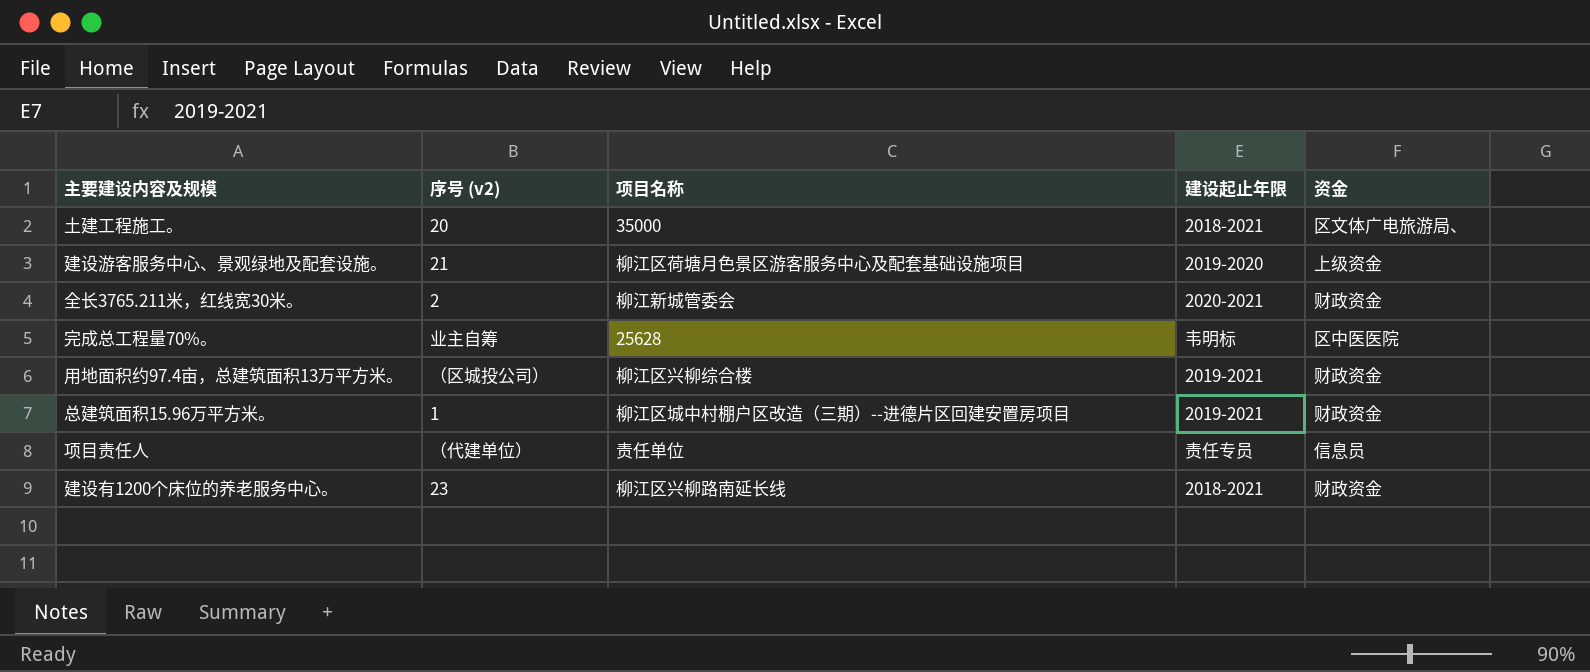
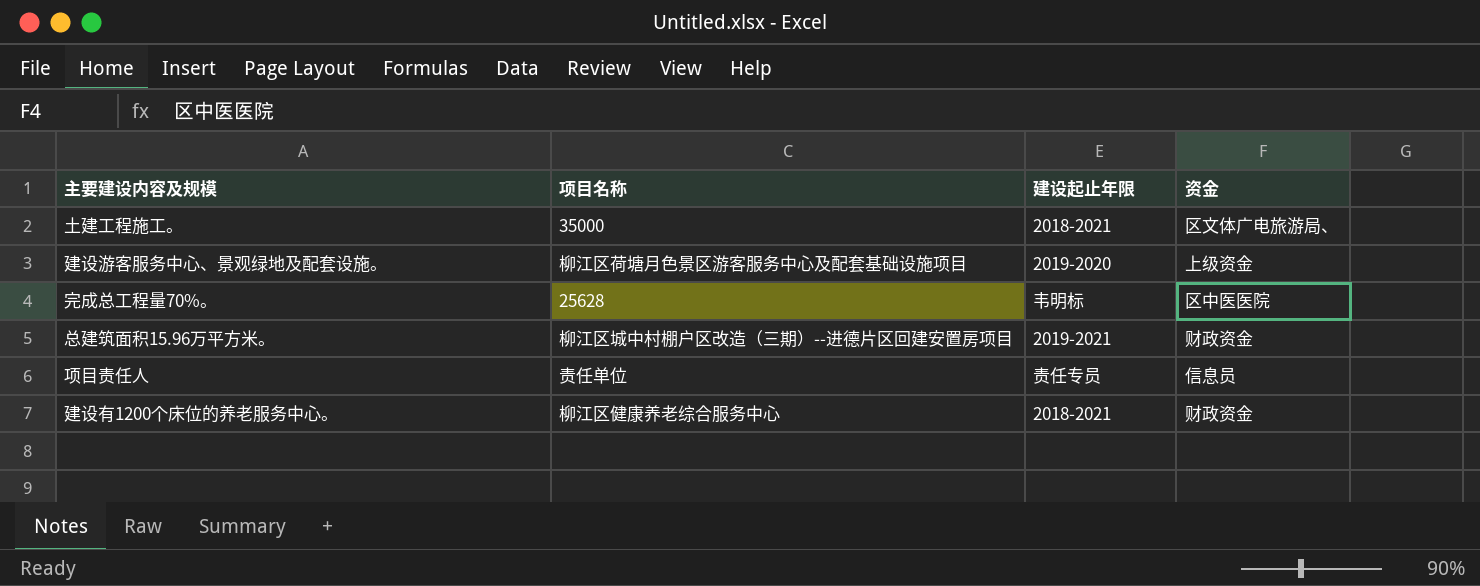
column 序号 (v2) | position: 2 -> none
row 全长3765.211米，红线宽30米。: 2 | 柳江新城管委会 | 2020-2021 | 财政资金 -> none
row 用地面积约97.4亩，总建筑面积13万平方米。: （区城投公司） | 柳江区兴柳综合楼 | 2019-2021 | 财政资金 -> none
建设有1200个床位的养老服务中心。 | 项目名称: 柳江区兴柳路南延长线 -> 柳江区健康养老综合服务中心

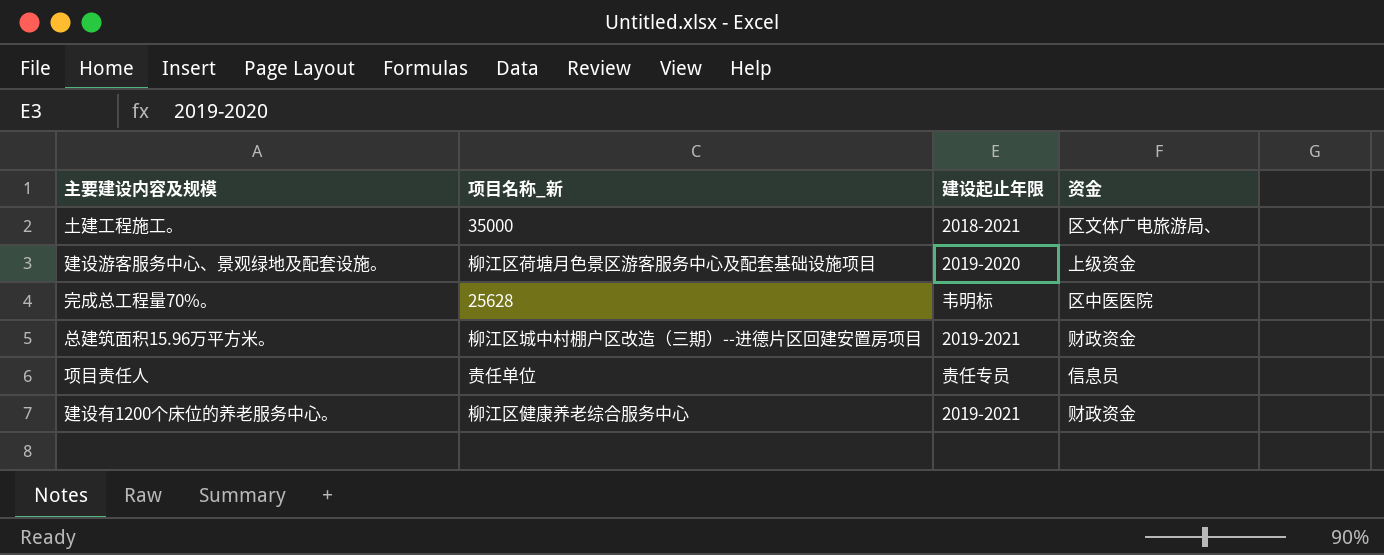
column name: 项目名称 -> 项目名称_新
建设有1200个床位的养老服务中心。 | 建设起止年限: 2018-2021 -> 2019-2021

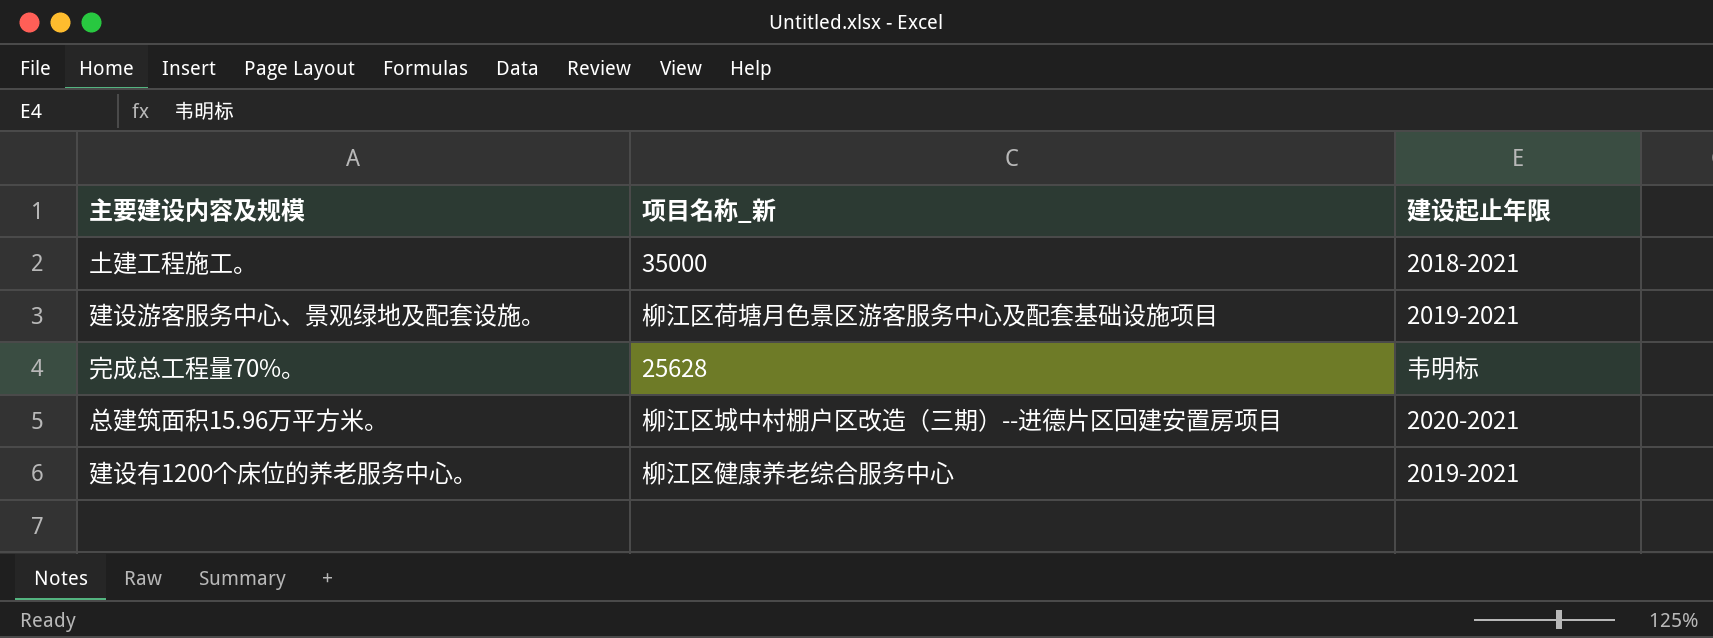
column 资金 | position: 4 -> none
row 项目责任人: 责任单位 | 责任专员 | 信息员 -> none
建设游客服务中心、景观绿地及配套设施。 | 建设起止年限: 2019-2020 -> 2019-2021
总建筑面积15.96万平方米。 | 建设起止年限: 2019-2021 -> 2020-2021

